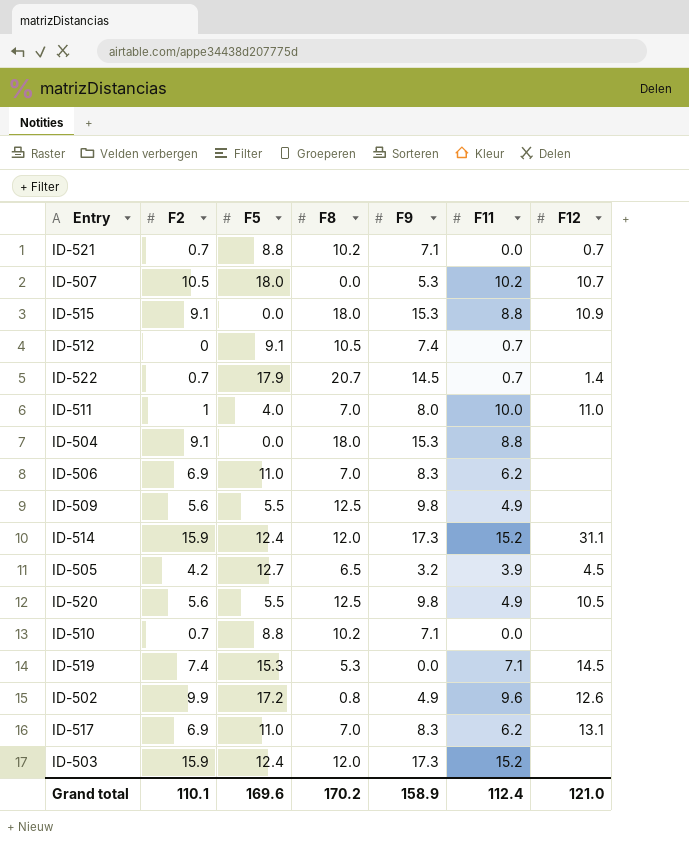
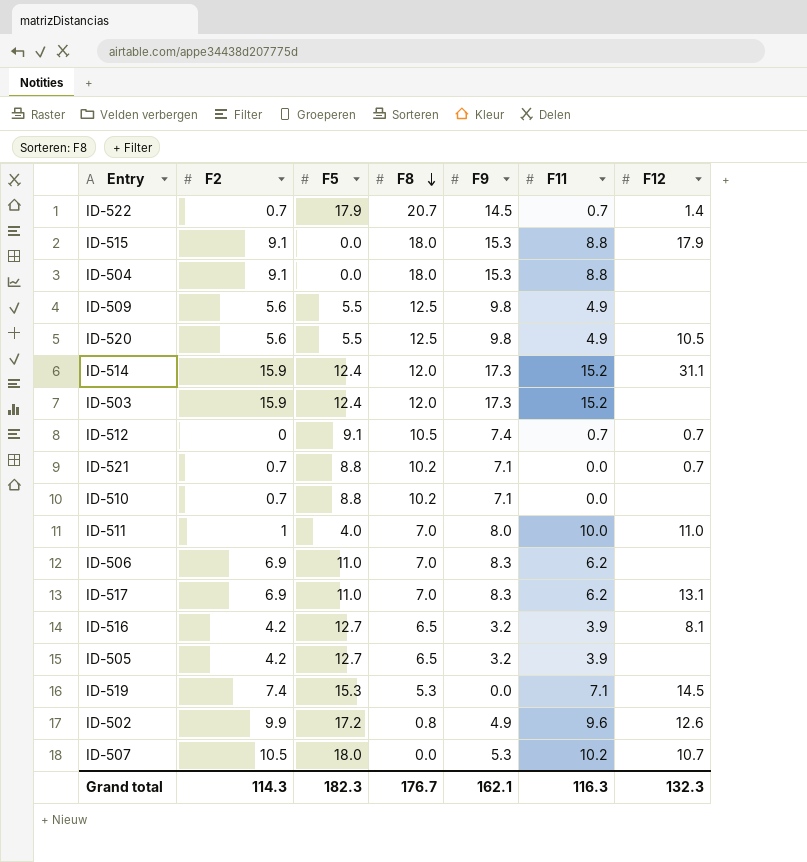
row order: none -> F8 descending
ID-515 | F12: 10.9 -> 17.9
ID-512 | F12: none -> 0.7
row ID-516: none -> 4.2 | 12.7 | 6.5 | 3.2 | 3.9 | 8.1
ID-505 | F12: 4.5 -> none
Grand total | F2: 110.1 -> 114.3
Grand total | F5: 169.6 -> 182.3
Grand total | F8: 170.2 -> 176.7
Grand total | F9: 158.9 -> 162.1
Grand total | F11: 112.4 -> 116.3
Grand total | F12: 121.0 -> 132.3

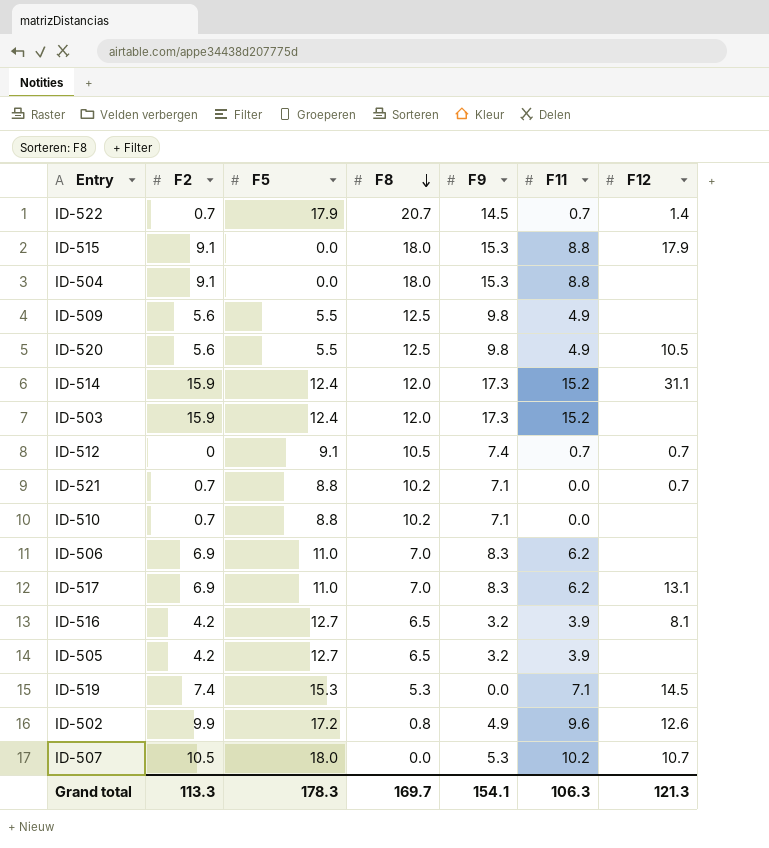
row ID-511: 1 | 4.0 | 7.0 | 8.0 | 10.0 | 11.0 -> none
Grand total | F2: 114.3 -> 113.3
Grand total | F5: 182.3 -> 178.3
Grand total | F8: 176.7 -> 169.7
Grand total | F9: 162.1 -> 154.1
Grand total | F11: 116.3 -> 106.3
Grand total | F12: 132.3 -> 121.3

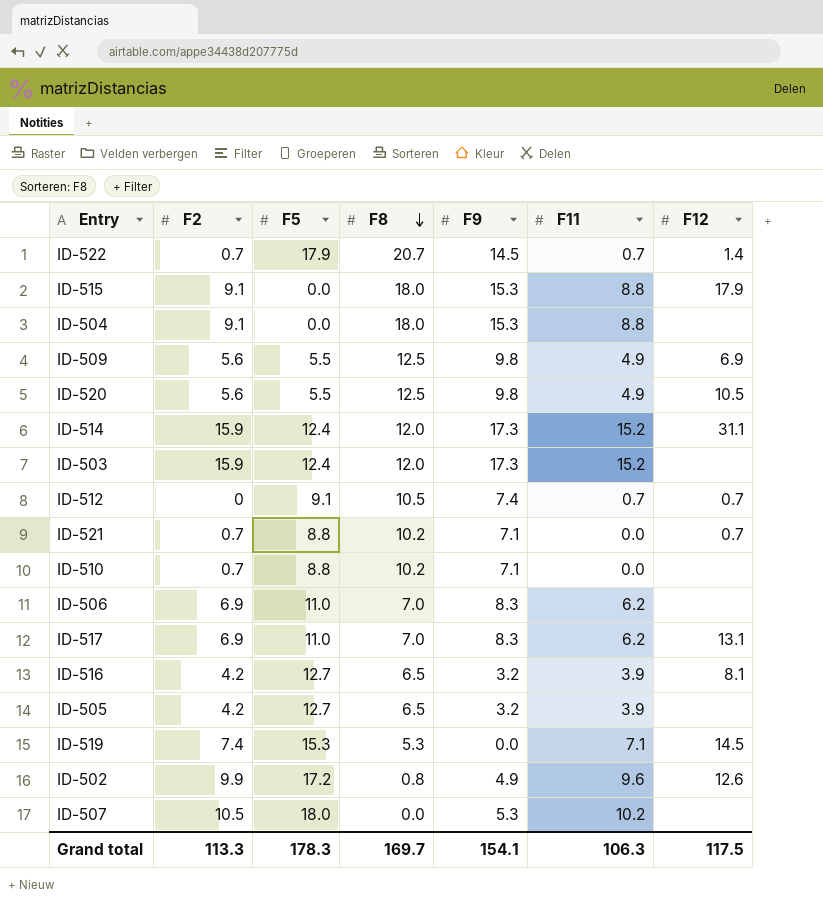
ID-509 | F12: none -> 6.9
ID-507 | F12: 10.7 -> none
Grand total | F12: 121.3 -> 117.5

